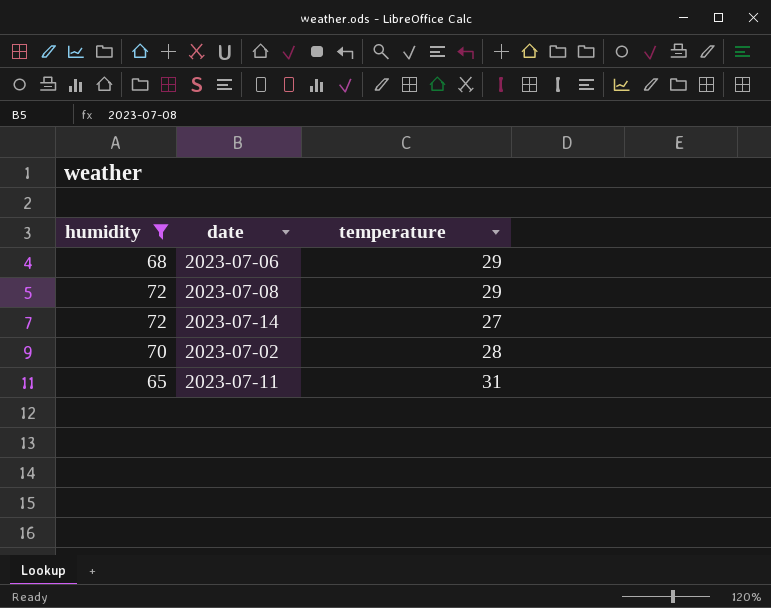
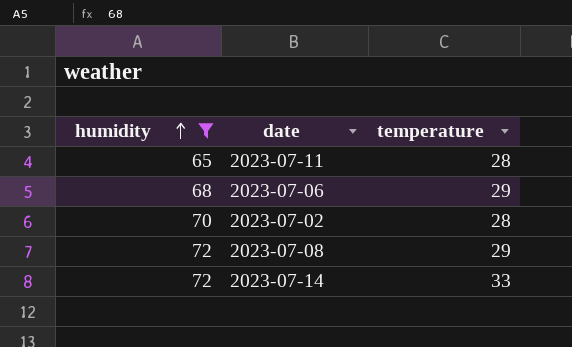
row order: none -> humidity ascending
2023-07-11 | temperature: 31 -> 28
2023-07-14 | temperature: 27 -> 33

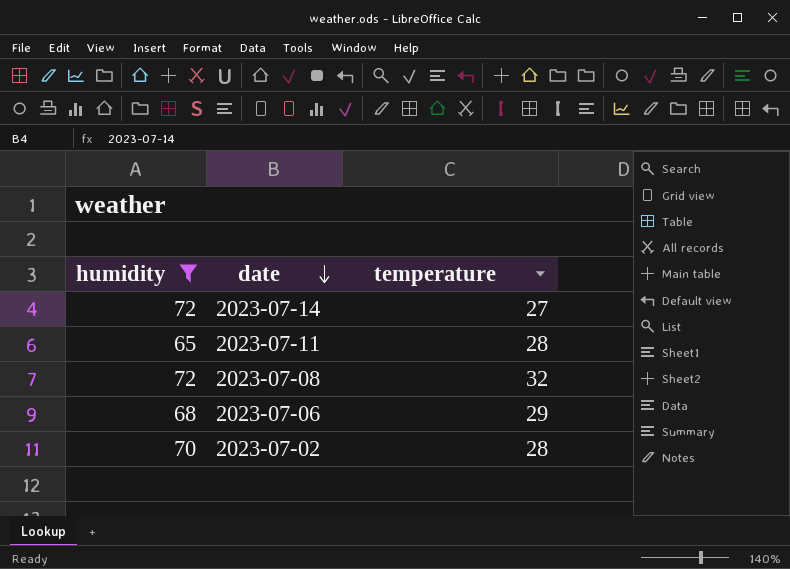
row order: humidity ascending -> date descending
2023-07-14 | temperature: 33 -> 27
2023-07-08 | temperature: 29 -> 32

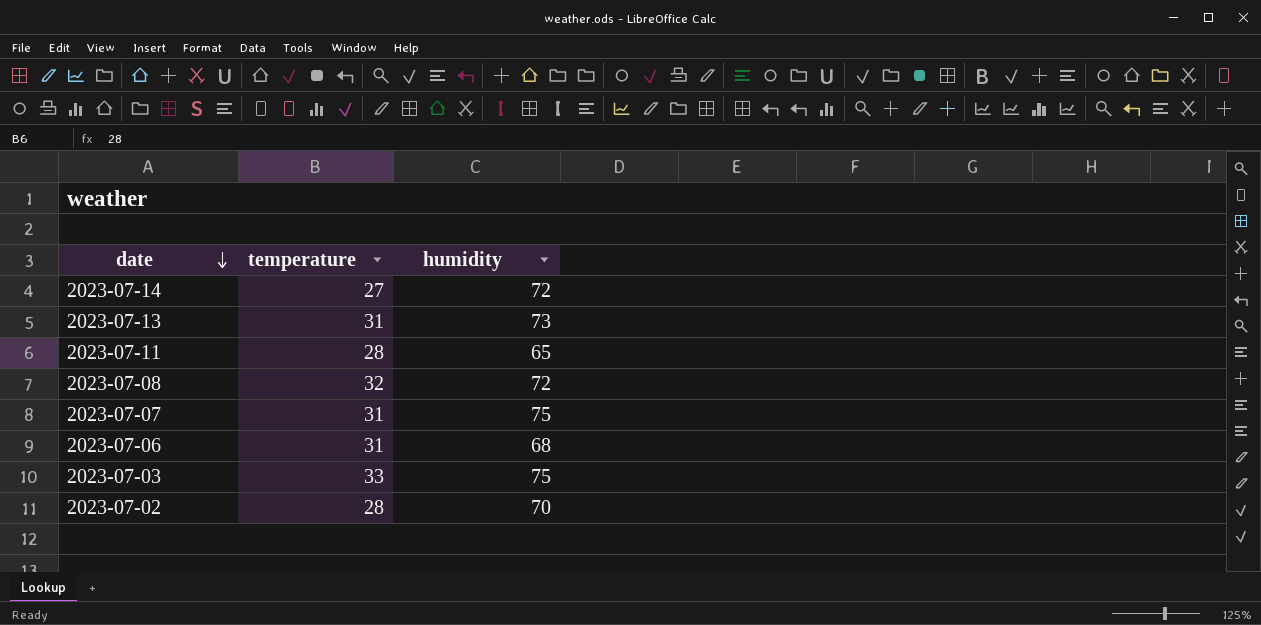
filter: humidity <= 72 -> none
column humidity | position: 1 -> 3
2023-07-06 | temperature: 29 -> 31

